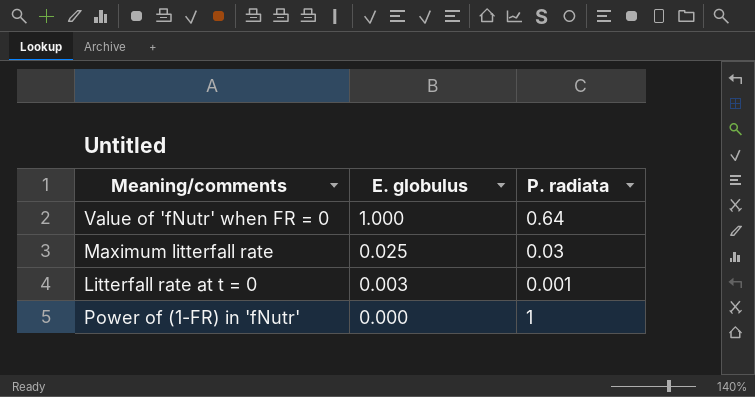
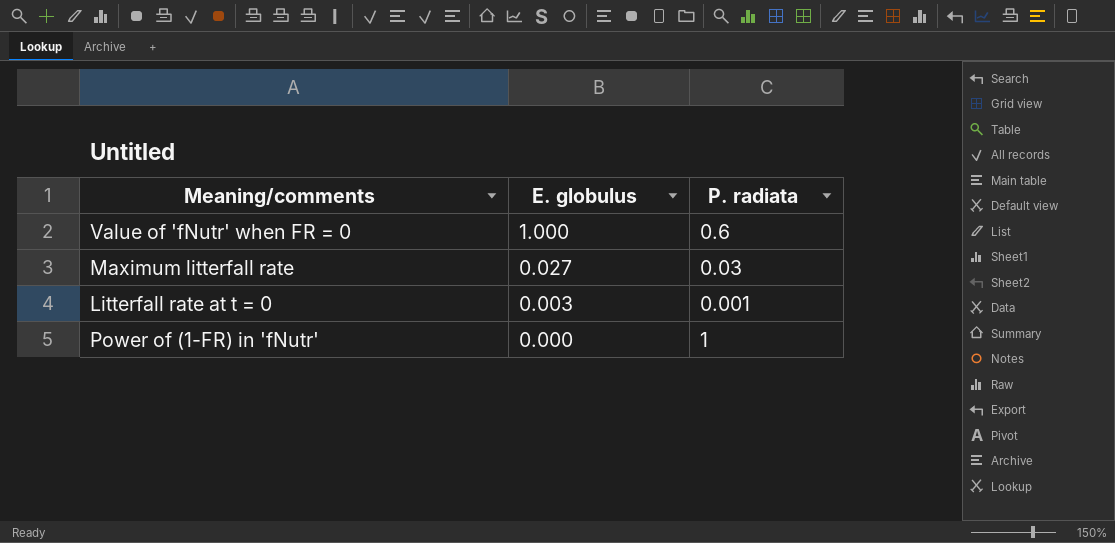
Value of 'fNutr' when FR = 0 | P. radiata: 0.64 -> 0.6
Maximum litterfall rate | E. globulus: 0.025 -> 0.027

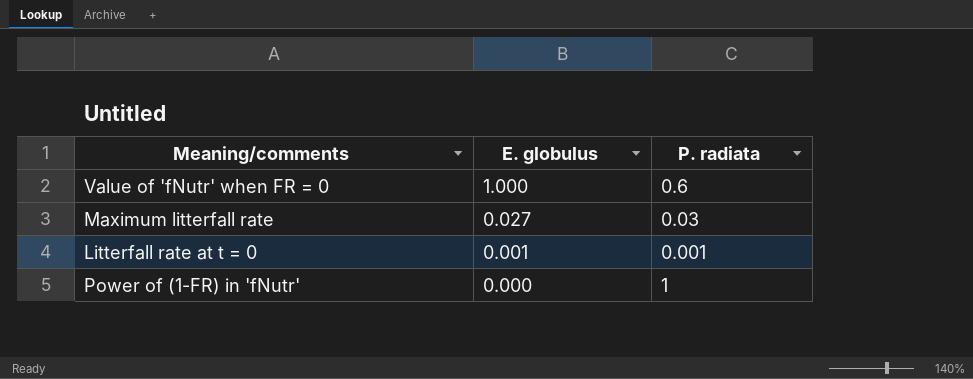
Litterfall rate at t = 0 | E. globulus: 0.003 -> 0.001

